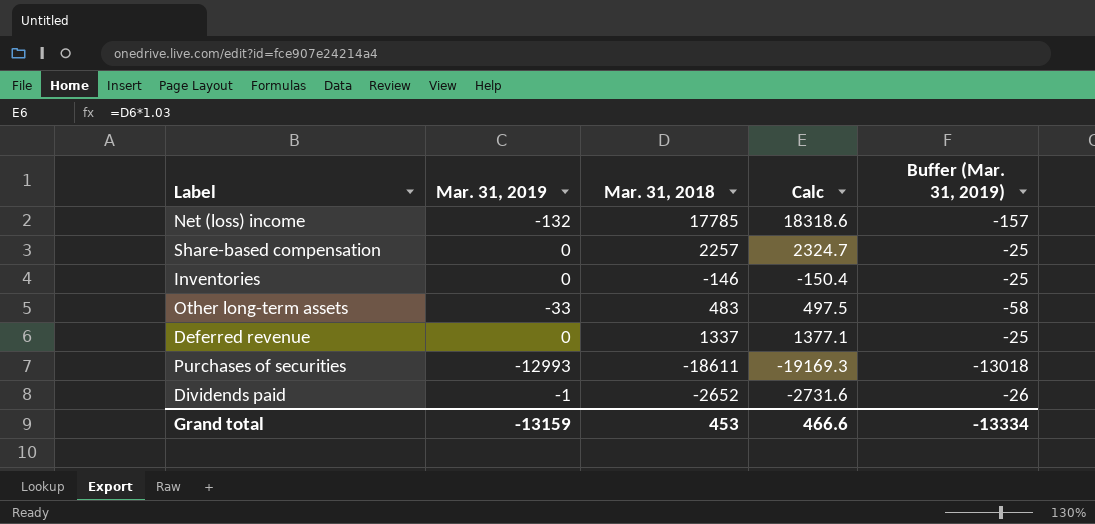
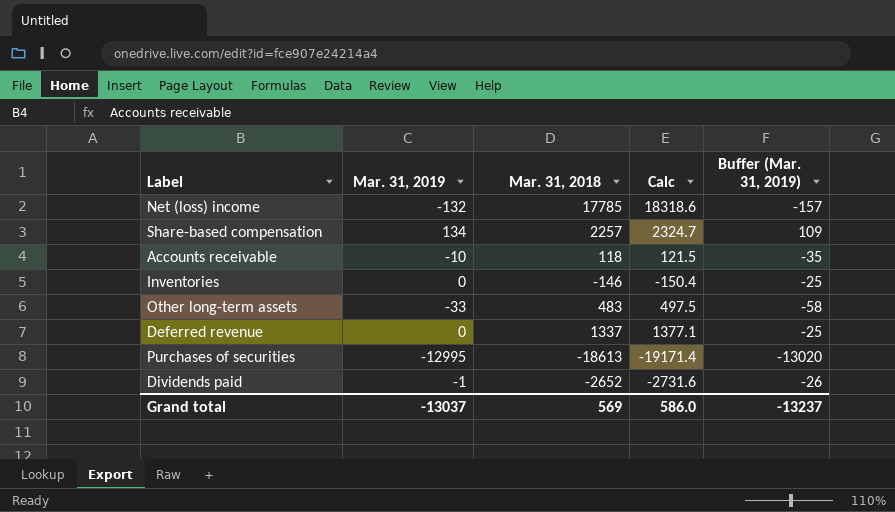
Share-based compensation | Mar. 31, 2019: 0 -> 134
Share-based compensation | Buffer (Mar. 31, 2019): -25 -> 109
row Accounts receivable: none -> -10 | 118 | 121.5 | -35
Purchases of securities | Mar. 31, 2019: -12993 -> -12995
Purchases of securities | Mar. 31, 2018: -18611 -> -18613
Purchases of securities | Calc: -19169.3 -> -19171.4
Purchases of securities | Buffer (Mar. 31, 2019): -13018 -> -13020
Grand total | Mar. 31, 2019: -13159 -> -13037
Grand total | Mar. 31, 2018: 453 -> 569
Grand total | Calc: 466.6 -> 586.0
Grand total | Buffer (Mar. 31, 2019): -13334 -> -13237

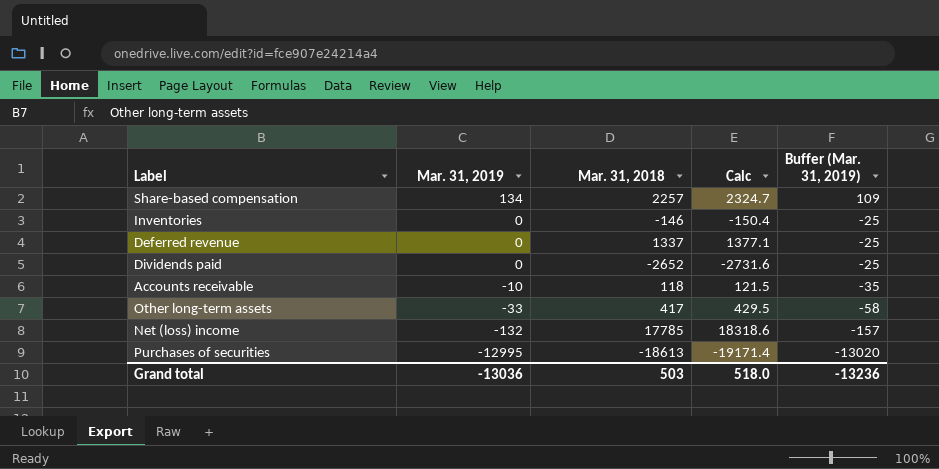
row order: none -> Mar. 31, 2019 descending
Dividends paid | Mar. 31, 2019: -1 -> 0
Dividends paid | Buffer (Mar. 31, 2019): -26 -> -25
Other long-term assets | Mar. 31, 2018: 483 -> 417
Other long-term assets | Calc: 497.5 -> 429.5
Grand total | Mar. 31, 2019: -13037 -> -13036
Grand total | Mar. 31, 2018: 569 -> 503
Grand total | Calc: 586.0 -> 518.0
Grand total | Buffer (Mar. 31, 2019): -13237 -> -13236

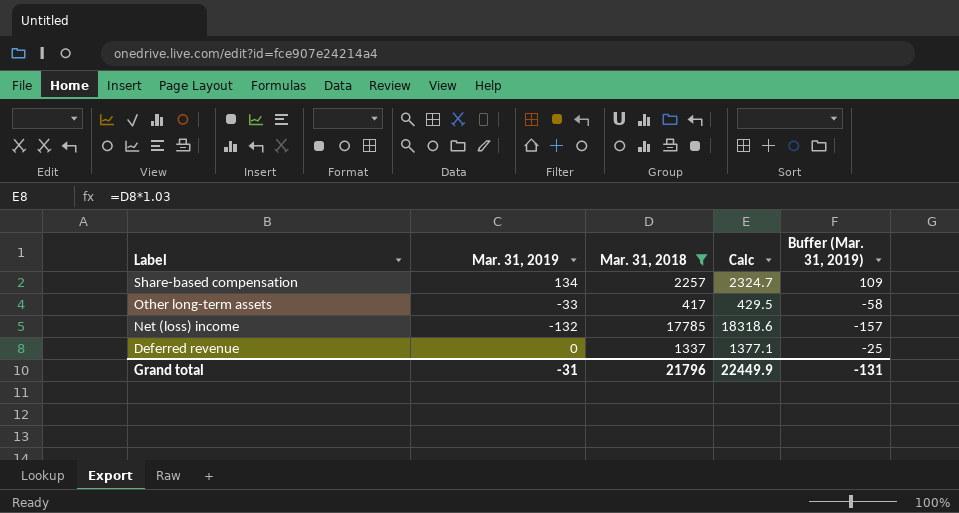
filter: none -> Mar. 31, 2018 >= 417
row order: Mar. 31, 2019 descending -> Label descending
Grand total | Mar. 31, 2019: -13036 -> -31
Grand total | Mar. 31, 2018: 503 -> 21796
Grand total | Calc: 518.0 -> 22449.9
Grand total | Buffer (Mar. 31, 2019): -13236 -> -131

